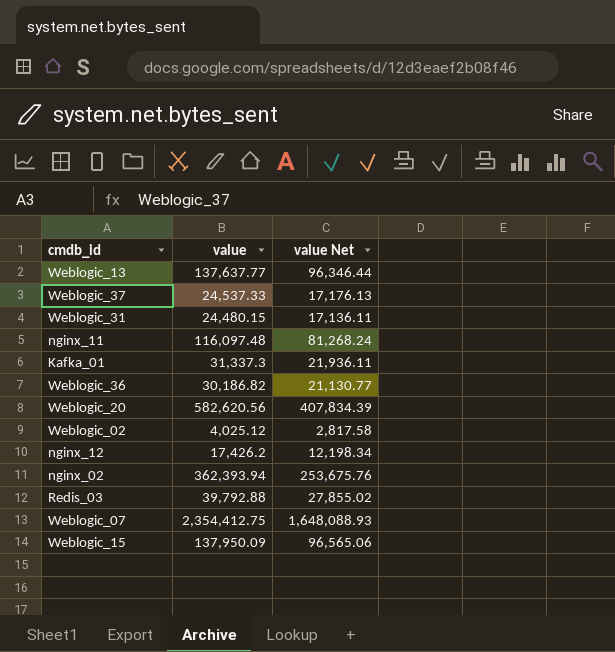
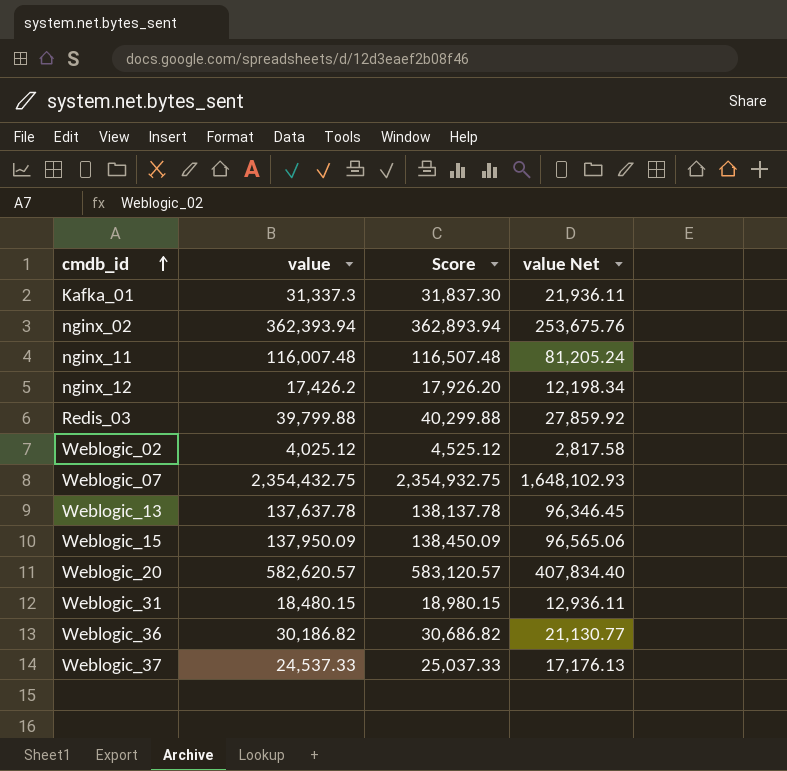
row order: none -> cmdb_id ascending
column Score | formula: none -> [value] + 500
nginx_11 | value: 116,097.48 -> 116,007.48
nginx_11 | value Net: 81,268.24 -> 81,205.24
Redis_03 | value: 39,792.88 -> 39,799.88
Redis_03 | value Net: 27,855.02 -> 27,859.92
Weblogic_07 | value: 2,354,412.75 -> 2,354,432.75
Weblogic_07 | value Net: 1,648,088.93 -> 1,648,102.93
Weblogic_13 | value: 137,637.77 -> 137,637.78
Weblogic_13 | value Net: 96,346.44 -> 96,346.45
Weblogic_20 | value: 582,620.56 -> 582,620.57
Weblogic_20 | value Net: 407,834.39 -> 407,834.40
Weblogic_31 | value: 24,480.15 -> 18,480.15
Weblogic_31 | value Net: 17,136.11 -> 12,936.11

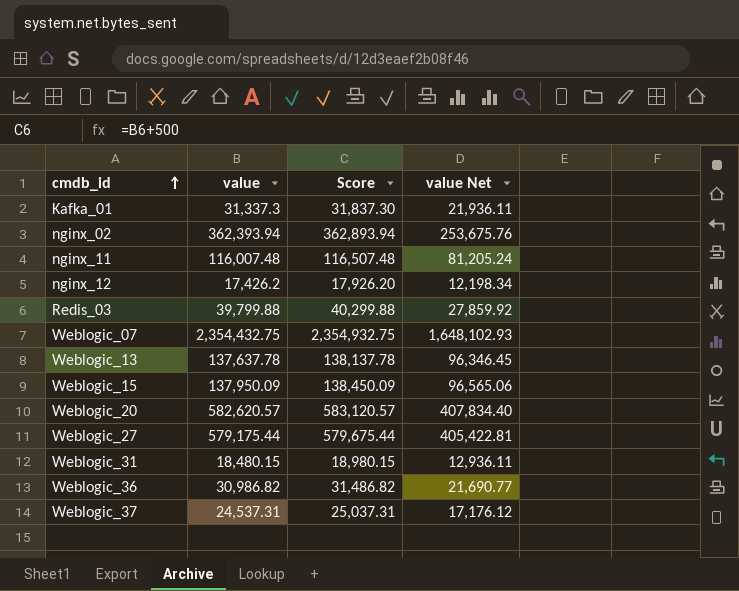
row Weblogic_02: 4,025.12 | 4,525.12 | 2,817.58 -> none
row Weblogic_27: none -> 579,175.44 | 579,675.44 | 405,422.81
Weblogic_36 | value: 30,186.82 -> 30,986.82
Weblogic_36 | Score: 30,686.82 -> 31,486.82
Weblogic_36 | value Net: 21,130.77 -> 21,690.77
Weblogic_37 | value: 24,537.33 -> 24,537.31
Weblogic_37 | Score: 25,037.33 -> 25,037.31
Weblogic_37 | value Net: 17,176.13 -> 17,176.12

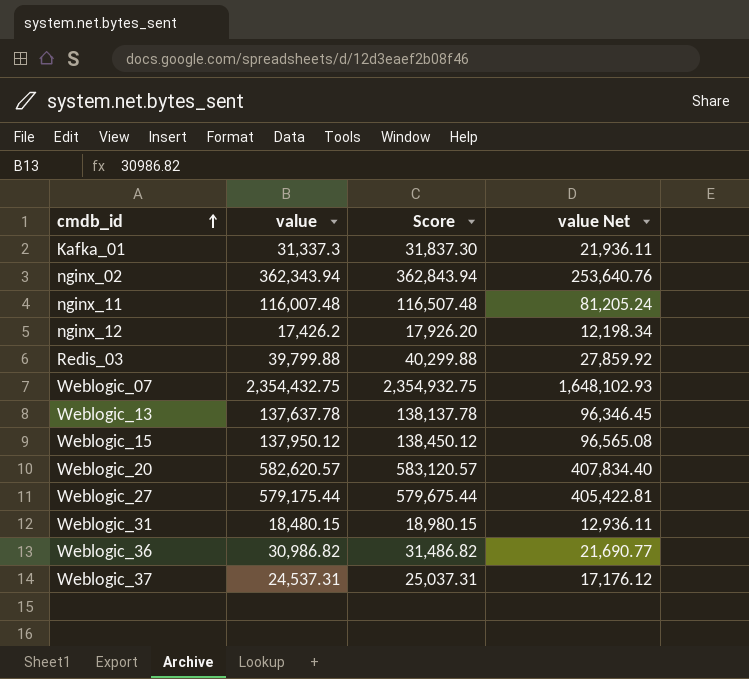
nginx_02 | value: 362,393.94 -> 362,343.94
nginx_02 | Score: 362,893.94 -> 362,843.94
nginx_02 | value Net: 253,675.76 -> 253,640.76
Weblogic_15 | value: 137,950.09 -> 137,950.12
Weblogic_15 | Score: 138,450.09 -> 138,450.12
Weblogic_15 | value Net: 96,565.06 -> 96,565.08

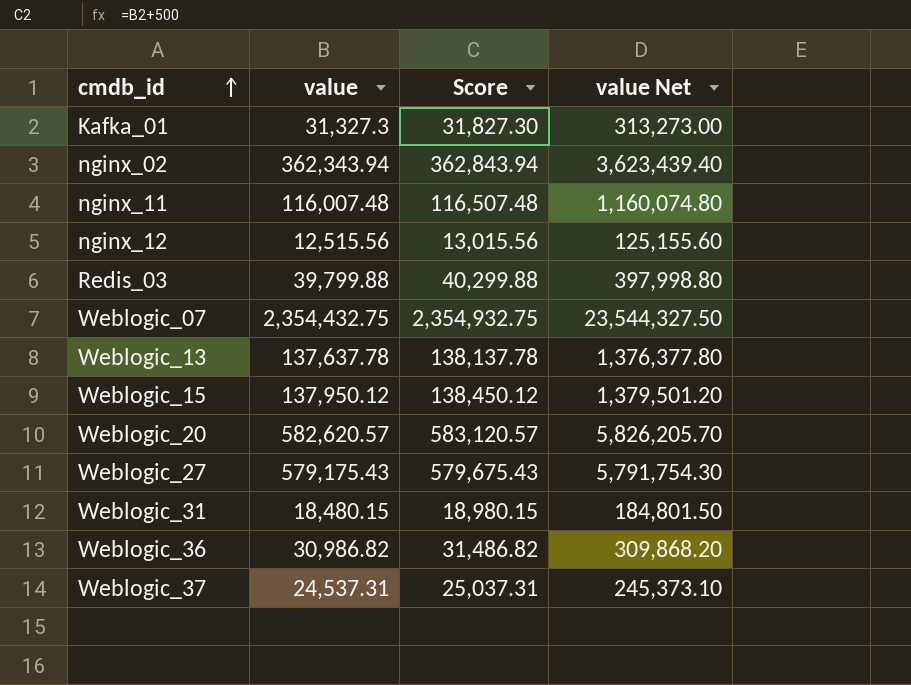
column value Net | formula: [value] * 0.7 -> [value] * 10
Kafka_01 | value: 31,337.3 -> 31,327.3
Kafka_01 | Score: 31,837.30 -> 31,827.30
nginx_12 | value: 17,426.2 -> 12,515.56
nginx_12 | Score: 17,926.20 -> 13,015.56
Weblogic_27 | value: 579,175.44 -> 579,175.43
Weblogic_27 | Score: 579,675.44 -> 579,675.43

